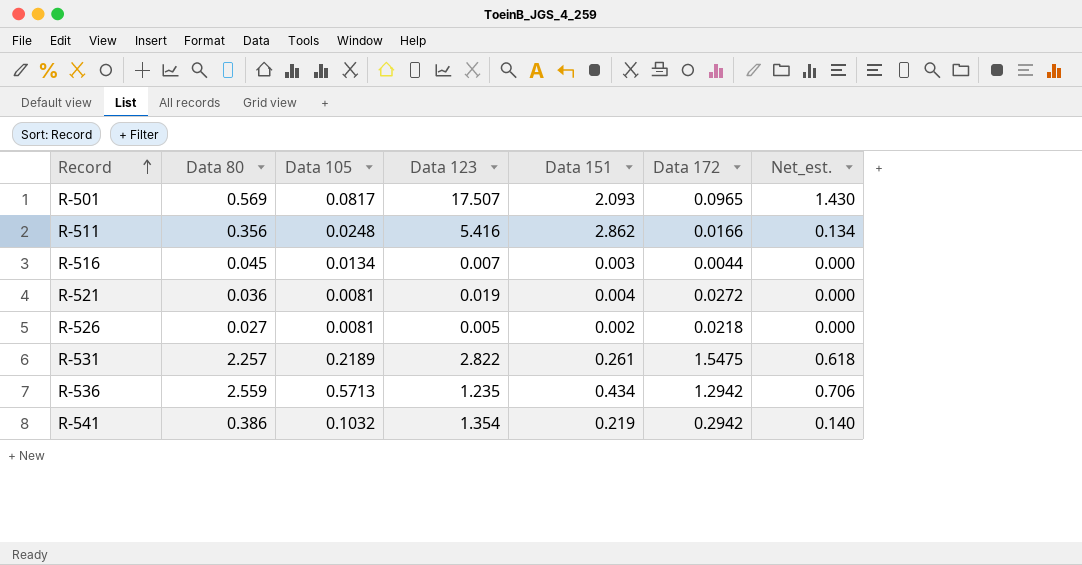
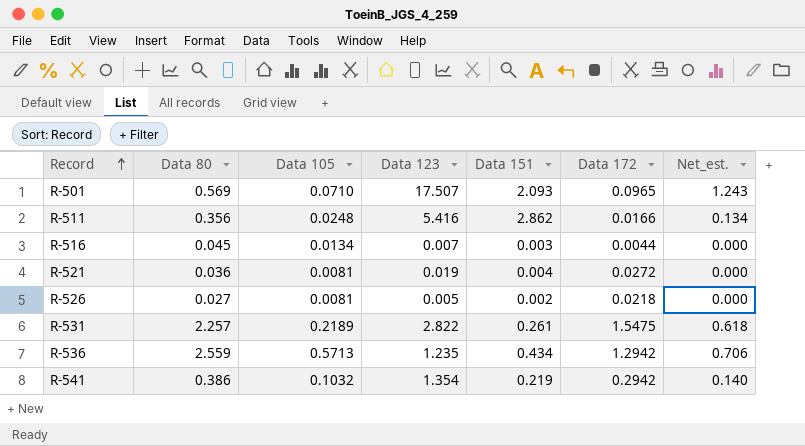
R-501 | Data 105: 0.0817 -> 0.0710
R-501 | Net_est.: 1.430 -> 1.243

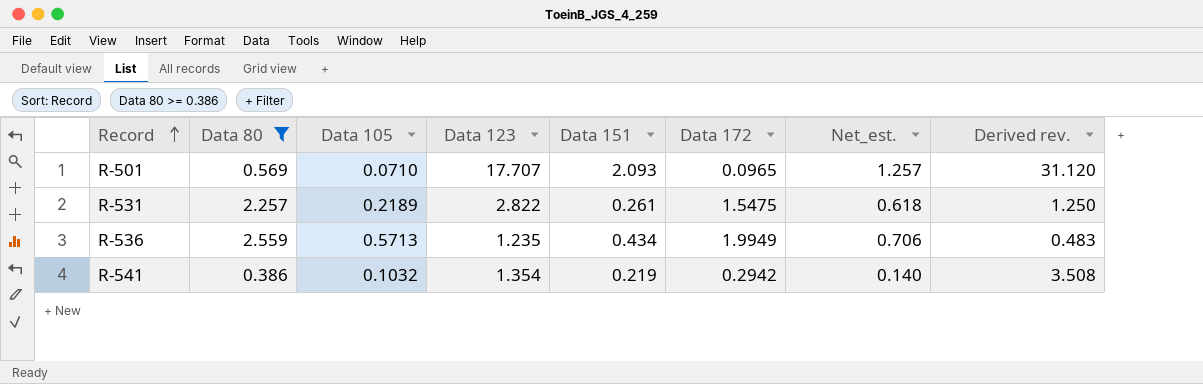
filter: none -> Data 80 >= 0.386
column Derived rev. | formula: none -> [Data 123] / [Data 80]
R-501 | Data 123: 17.507 -> 17.707
R-501 | Net_est.: 1.243 -> 1.257
R-536 | Data 172: 1.2942 -> 1.9949

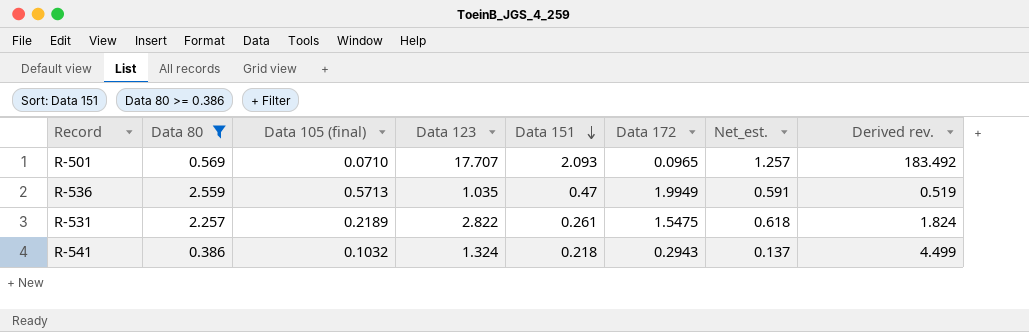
row order: Record ascending -> Data 151 descending
column name: Data 105 -> Data 105 (final)
column Derived rev. | formula: [Data 123] / [Data 80] -> [Data 123] / [Data 172]
R-536 | Data 123: 1.235 -> 1.035
R-536 | Data 151: 0.434 -> 0.47
R-536 | Net_est.: 0.706 -> 0.591
R-541 | Data 123: 1.354 -> 1.324
R-541 | Data 151: 0.219 -> 0.218
R-541 | Data 172: 0.2942 -> 0.2943
R-541 | Net_est.: 0.140 -> 0.137

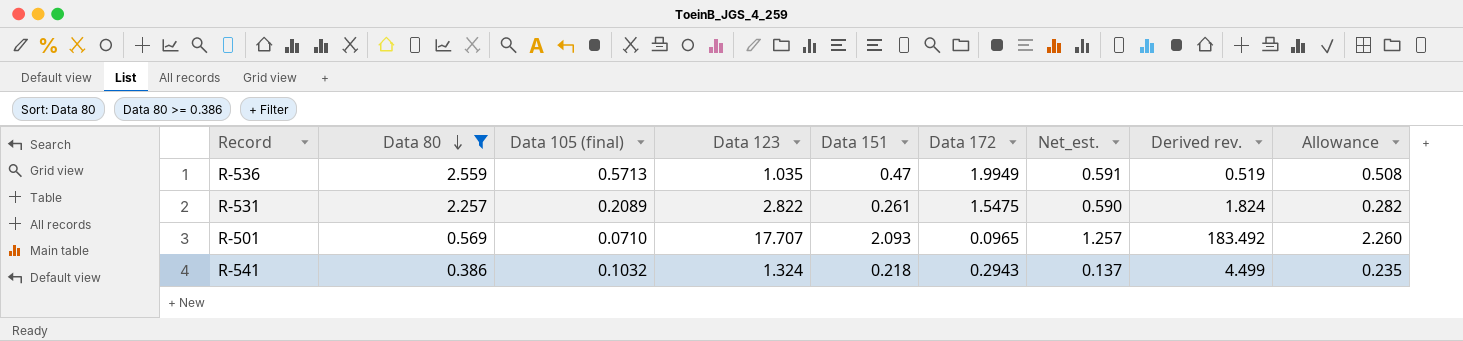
row order: Data 151 descending -> Data 80 descending
column Allowance | formula: none -> [Data 151] * 1.08
R-531 | Data 105 (final): 0.2189 -> 0.2089
R-531 | Net_est.: 0.618 -> 0.590

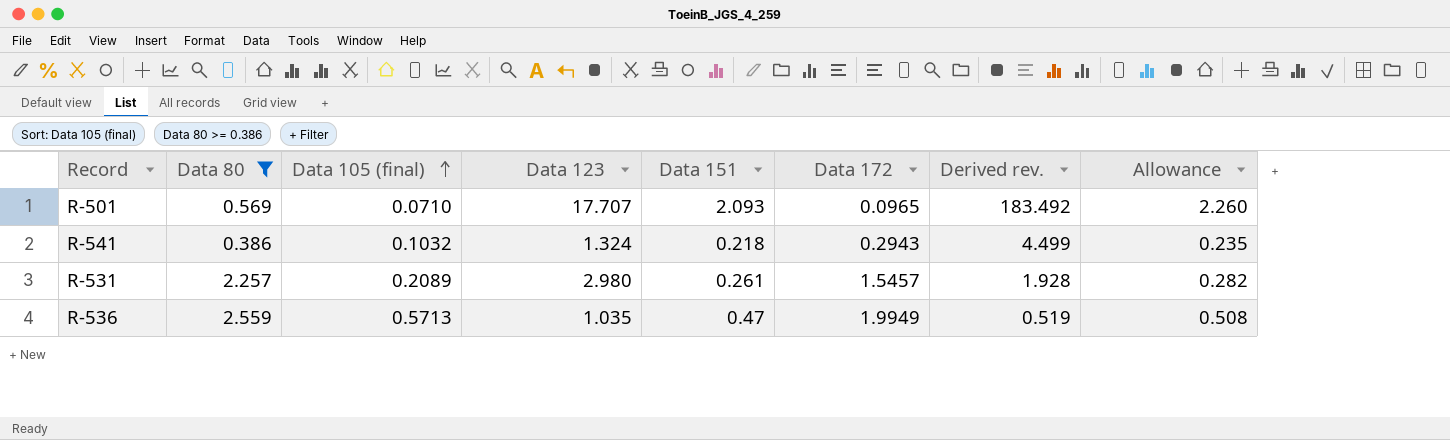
row order: Data 80 descending -> Data 105 (final) ascending
column Net_est. | formula: [Data 105 (final)] * [Data 123] -> none
R-531 | Data 123: 2.822 -> 2.980
R-531 | Data 172: 1.5475 -> 1.5457
R-531 | Derived rev.: 1.824 -> 1.928

